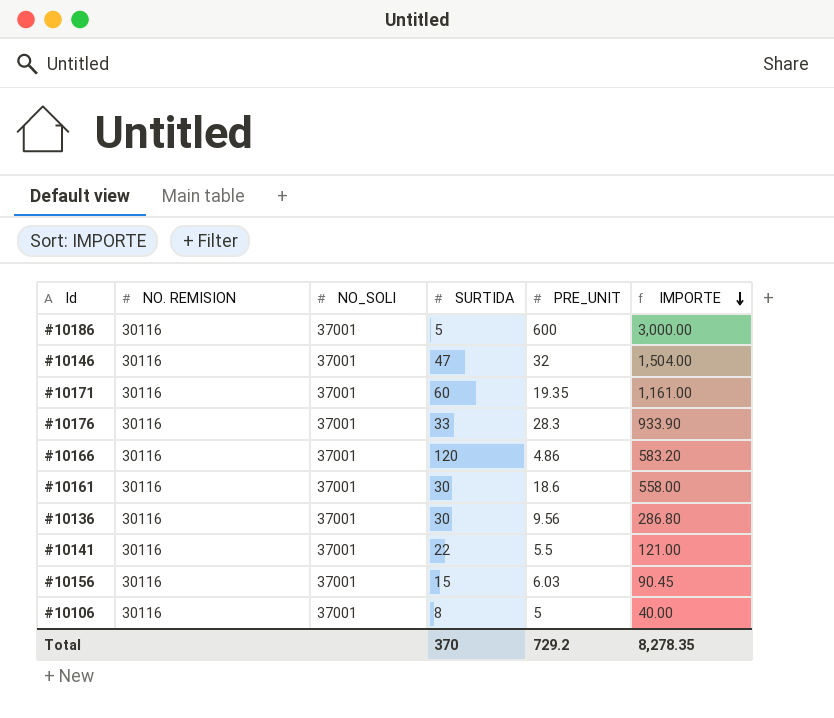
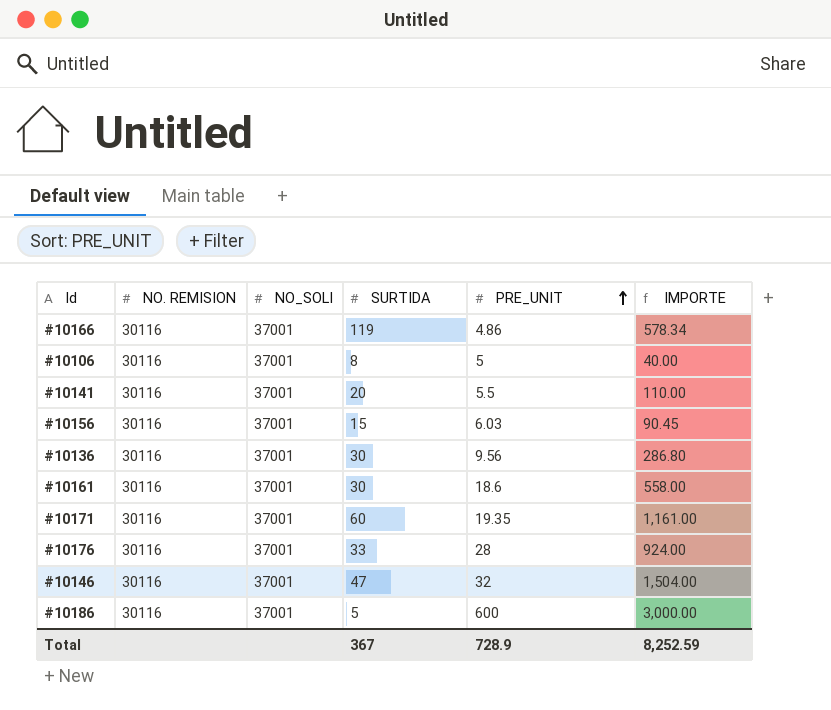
row order: IMPORTE descending -> PRE_UNIT ascending
#10166 | SURTIDA: 120 -> 119
#10166 | IMPORTE: 583.20 -> 578.34
#10141 | SURTIDA: 22 -> 20
#10141 | IMPORTE: 121.00 -> 110.00
#10176 | PRE_UNIT: 28.3 -> 28
#10176 | IMPORTE: 933.90 -> 924.00
Total | SURTIDA: 370 -> 367
Total | PRE_UNIT: 729.2 -> 728.9
Total | IMPORTE: 8,278.35 -> 8,252.59

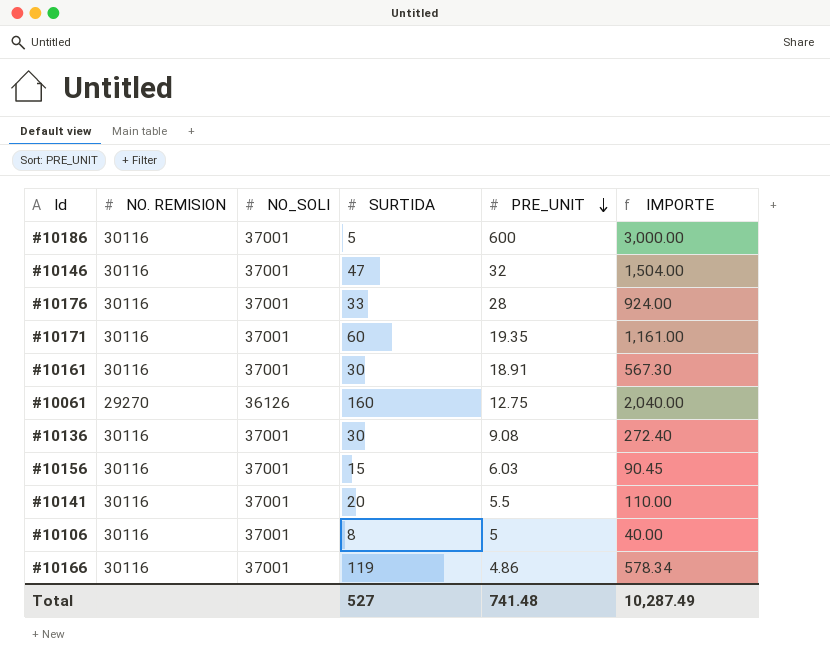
row order: PRE_UNIT ascending -> PRE_UNIT descending
#10161 | PRE_UNIT: 18.6 -> 18.91
#10161 | IMPORTE: 558.00 -> 567.30
row #10061: none -> 29270 | 36126 | 160 | 12.75 | 2,040.00
#10136 | PRE_UNIT: 9.56 -> 9.08
#10136 | IMPORTE: 286.80 -> 272.40
Total | SURTIDA: 367 -> 527
Total | PRE_UNIT: 728.9 -> 741.48
Total | IMPORTE: 8,252.59 -> 10,287.49

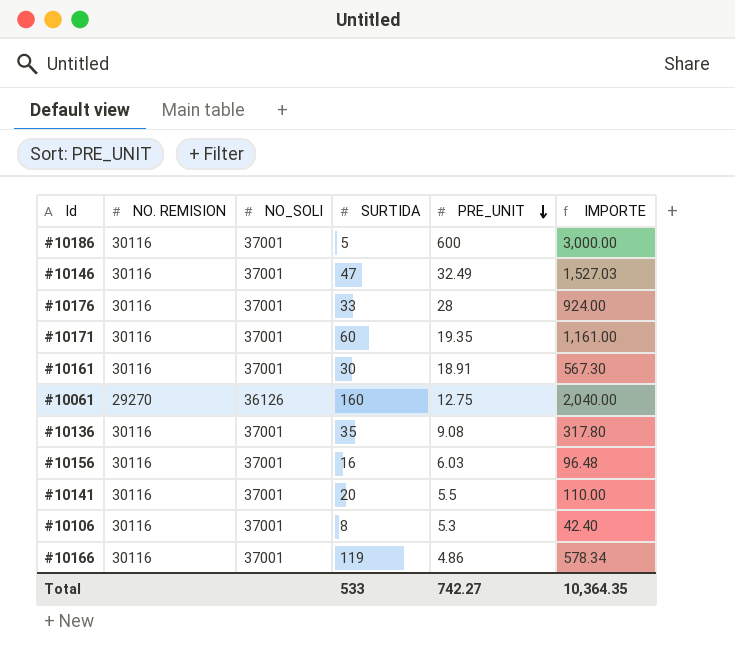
#10146 | PRE_UNIT: 32 -> 32.49
#10146 | IMPORTE: 1,504.00 -> 1,527.03
#10136 | SURTIDA: 30 -> 35
#10136 | IMPORTE: 272.40 -> 317.80
#10156 | SURTIDA: 15 -> 16
#10156 | IMPORTE: 90.45 -> 96.48
#10106 | PRE_UNIT: 5 -> 5.3
#10106 | IMPORTE: 40.00 -> 42.40
Total | SURTIDA: 527 -> 533
Total | PRE_UNIT: 741.48 -> 742.27
Total | IMPORTE: 10,287.49 -> 10,364.35

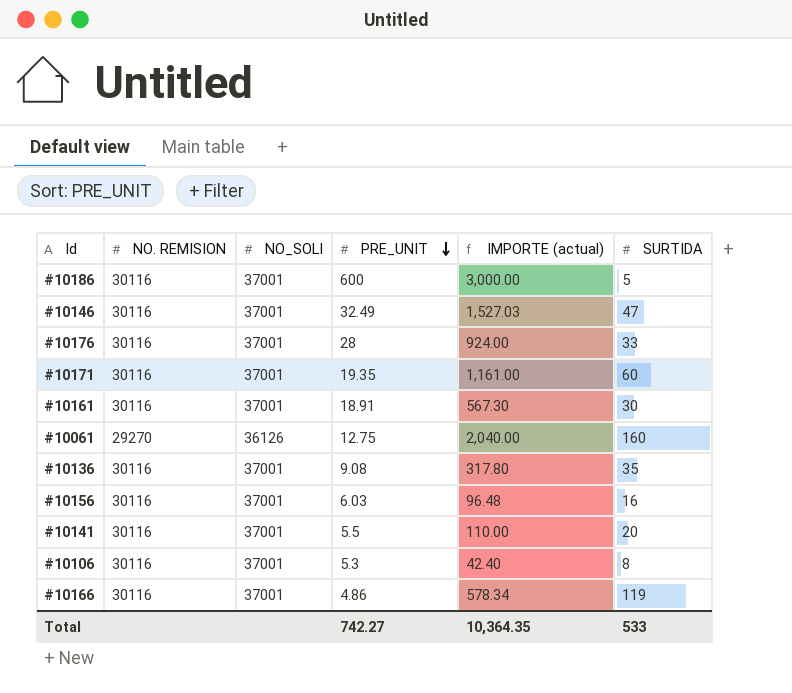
column name: IMPORTE -> IMPORTE (actual)
column SURTIDA | position: 4 -> 6

